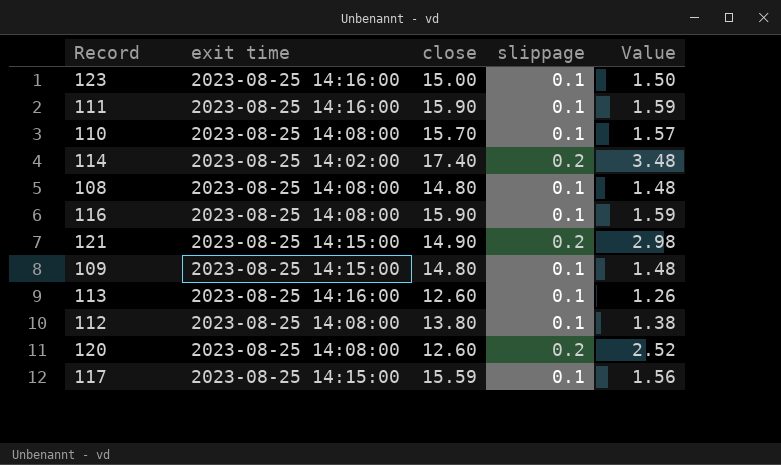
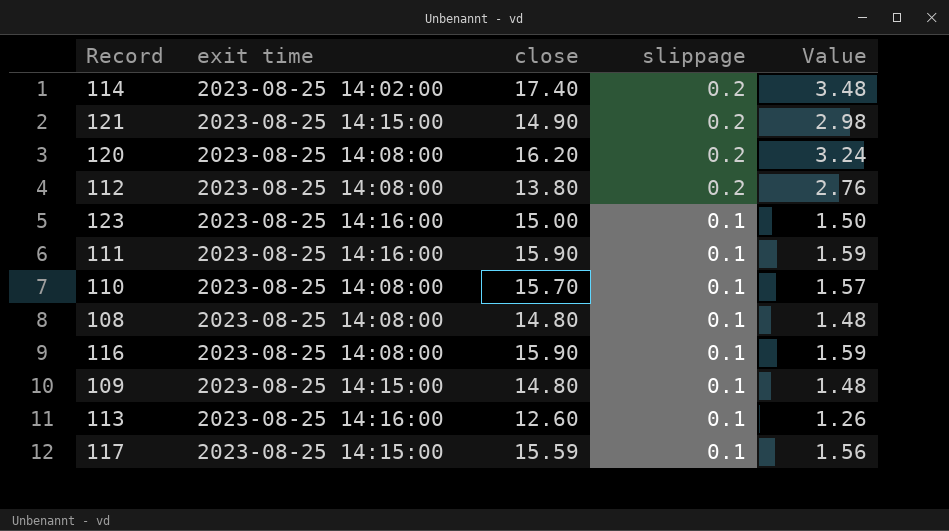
row order: none -> slippage descending
120 | close: 12.60 -> 16.20
120 | Value: 2.52 -> 3.24
112 | slippage: 0.1 -> 0.2
112 | Value: 1.38 -> 2.76

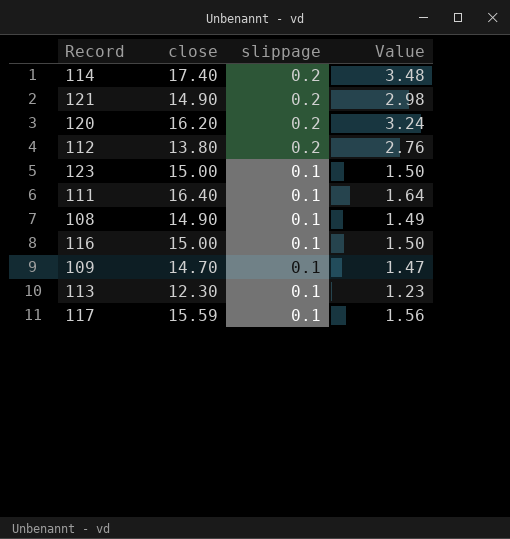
column exit time | position: 2 -> none
row 110: 2023-08-25 14:08:00 | 15.70 | 0.1 | 1.57 -> none
111 | close: 15.90 -> 16.40
111 | Value: 1.59 -> 1.64
108 | close: 14.80 -> 14.90
108 | Value: 1.48 -> 1.49
116 | close: 15.90 -> 15.00
116 | Value: 1.59 -> 1.50
109 | close: 14.80 -> 14.70
109 | Value: 1.48 -> 1.47
113 | close: 12.60 -> 12.30
113 | Value: 1.26 -> 1.23

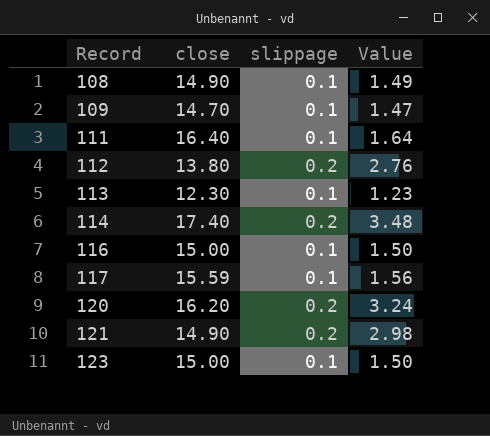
row order: slippage descending -> Record ascending

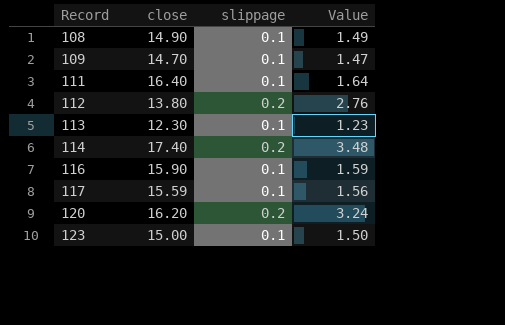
row 121: 14.90 | 0.2 | 2.98 -> none
116 | close: 15.00 -> 15.90
116 | Value: 1.50 -> 1.59

